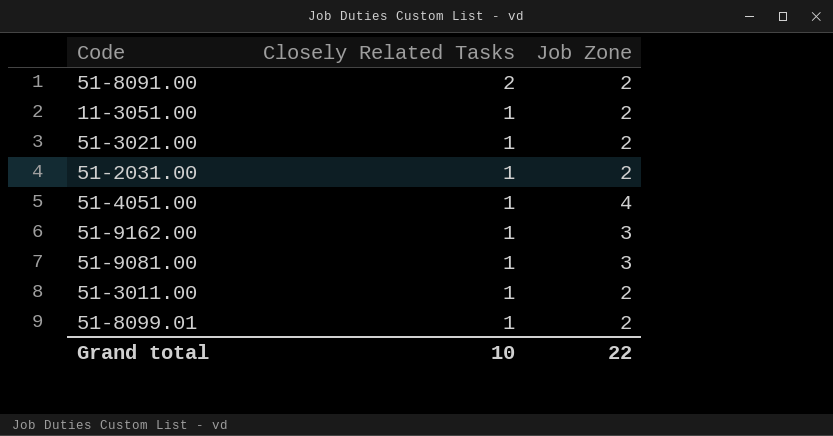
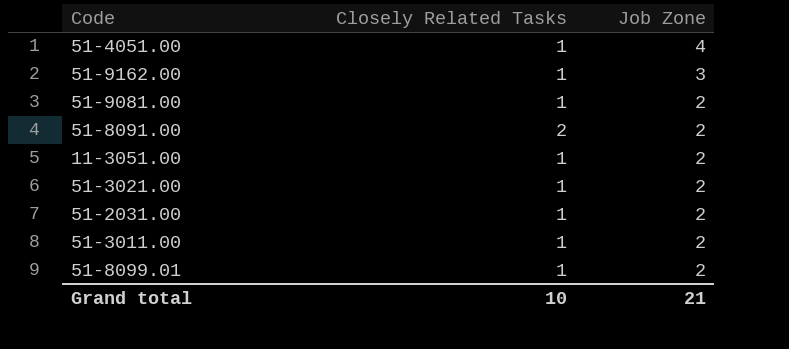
row order: Closely Related Tasks descending -> Job Zone descending
51-9081.00 | Job Zone: 3 -> 2
Grand total | Job Zone: 22 -> 21

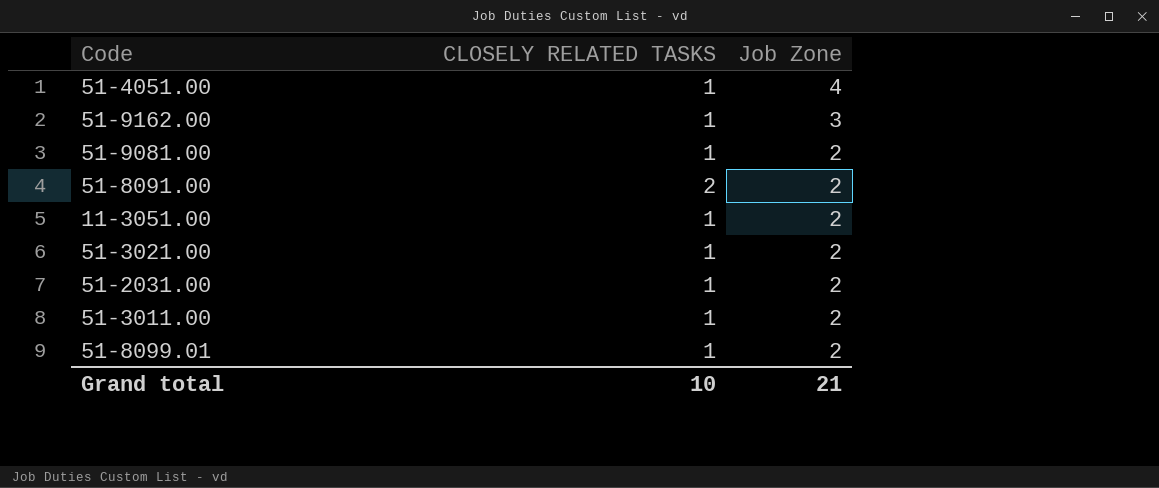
column name: Closely Related Tasks -> CLOSELY RELATED TASKS

